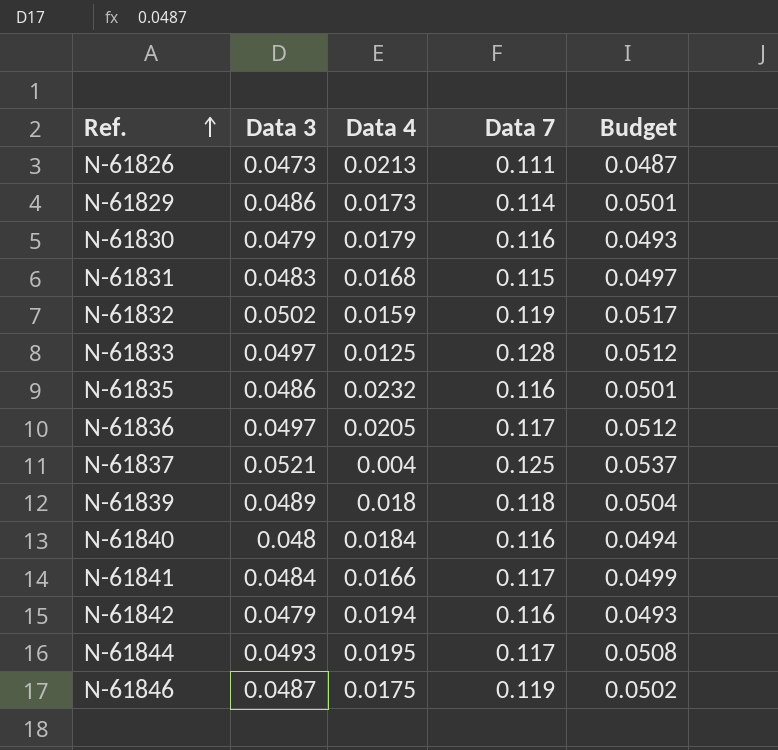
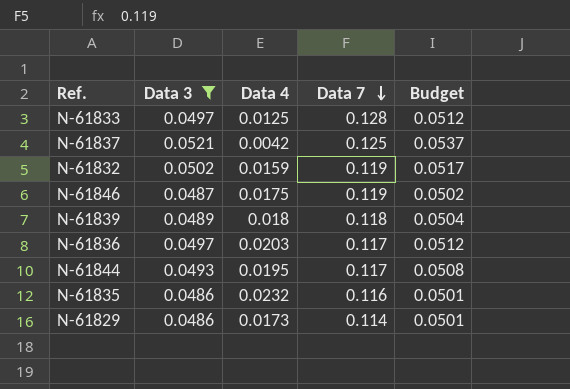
filter: none -> Data 3 >= 0.0486
row order: Ref. ascending -> Data 7 descending
N-61837 | Data 4: 0.004 -> 0.0042
N-61836 | Data 4: 0.0205 -> 0.0203

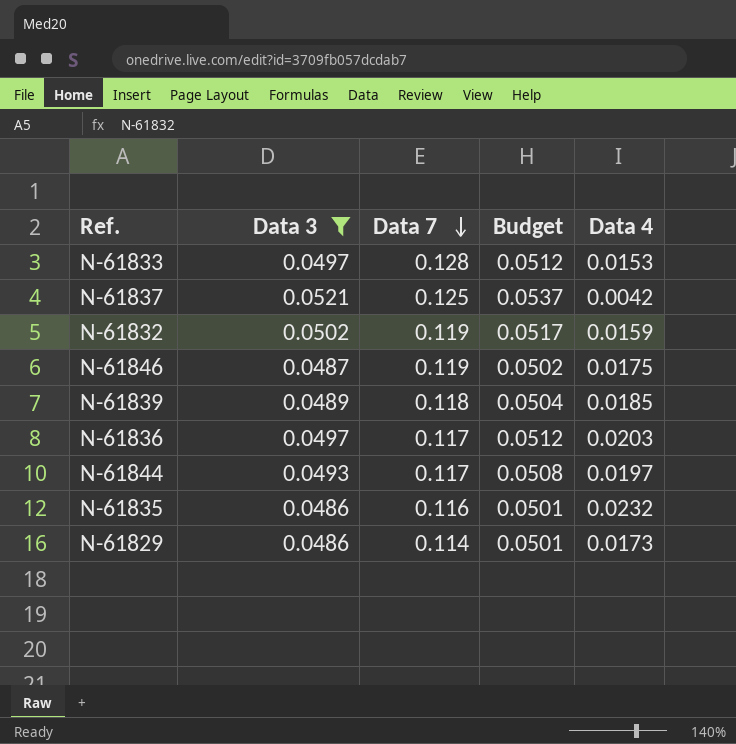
column Data 4 | position: 3 -> 5
N-61833 | Data 4: 0.0125 -> 0.0153
N-61839 | Data 4: 0.018 -> 0.0185
N-61844 | Data 4: 0.0195 -> 0.0197

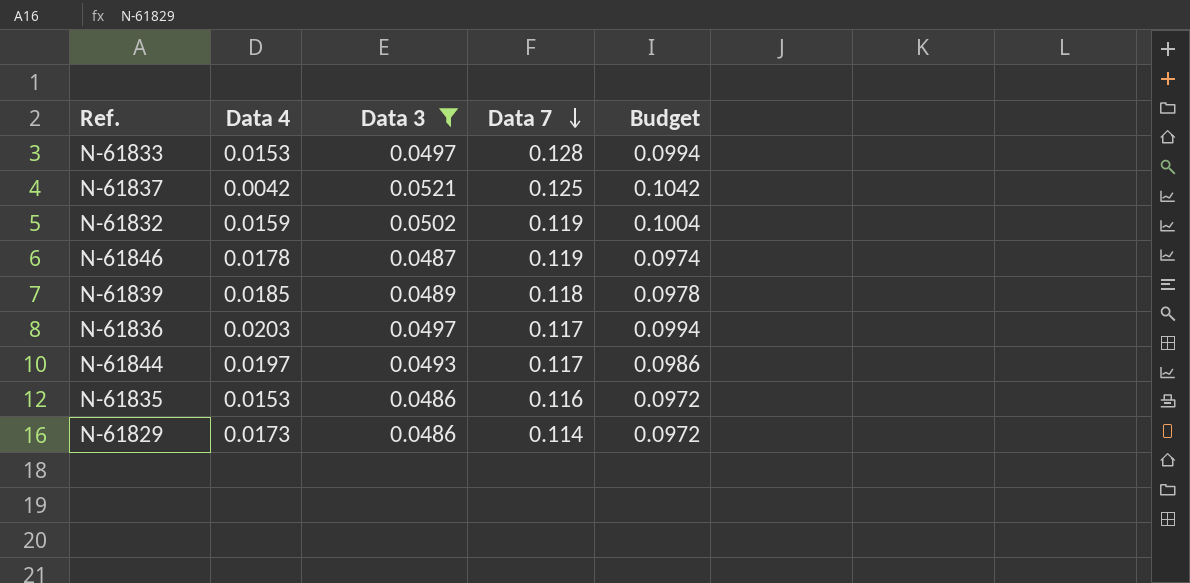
column Data 4 | position: 5 -> 2
column Budget | formula: [Data 3] * 1.03 -> [Data 3] * 2
N-61846 | Data 4: 0.0175 -> 0.0178
N-61835 | Data 4: 0.0232 -> 0.0153

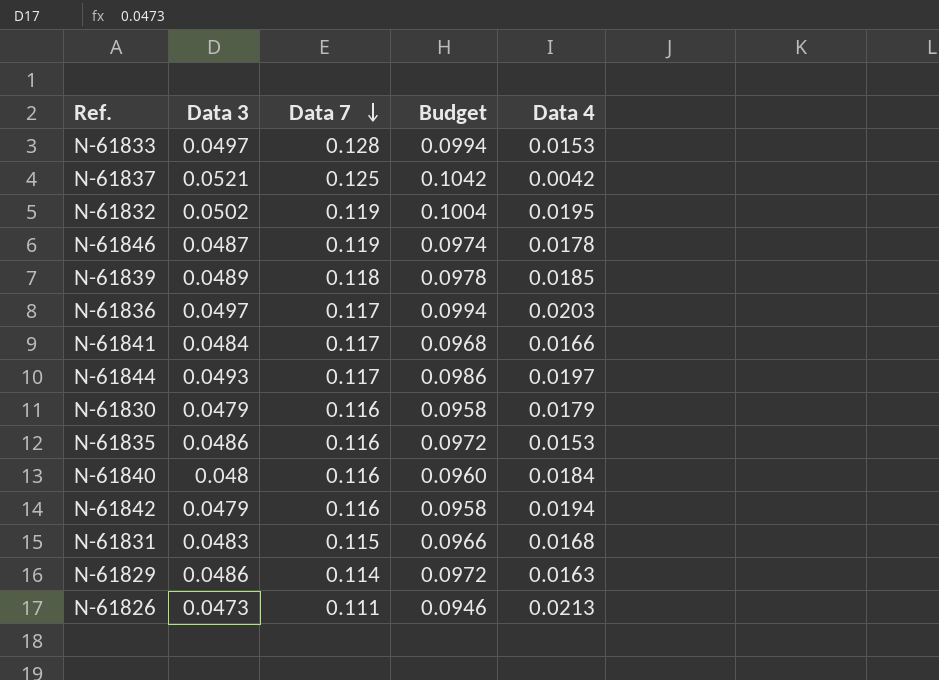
filter: Data 3 >= 0.0486 -> none
column Data 4 | position: 2 -> 5
N-61832 | Data 4: 0.0159 -> 0.0195
N-61829 | Data 4: 0.0173 -> 0.0163

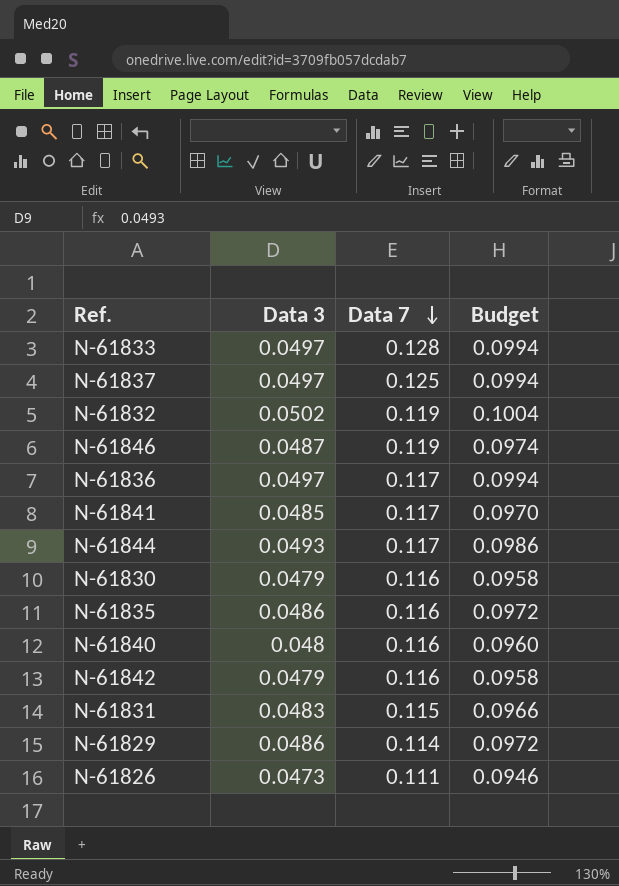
column Data 4 | position: 5 -> none
row N-61839: 0.0489 | 0.118 | 0.0978 | 0.0185 -> none
N-61837 | Data 3: 0.0521 -> 0.0497
N-61837 | Budget: 0.1042 -> 0.0994
N-61841 | Data 3: 0.0484 -> 0.0485
N-61841 | Budget: 0.0968 -> 0.0970

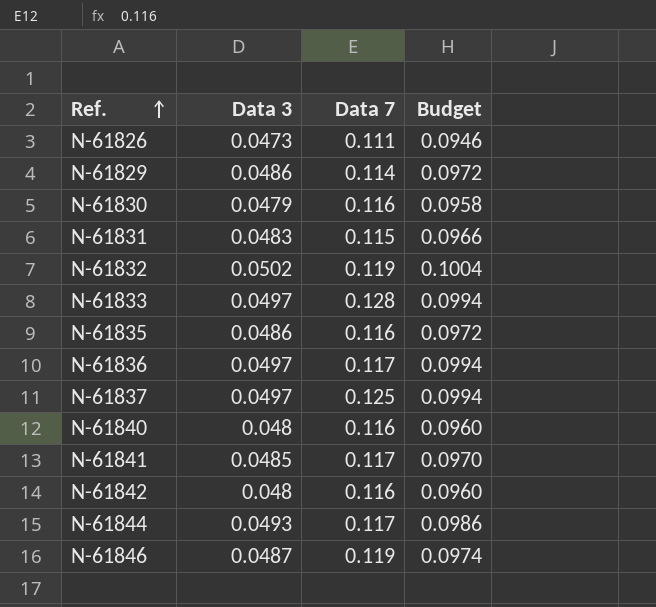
row order: Data 7 descending -> Ref. ascending
N-61842 | Data 3: 0.0479 -> 0.048
N-61842 | Budget: 0.0958 -> 0.0960

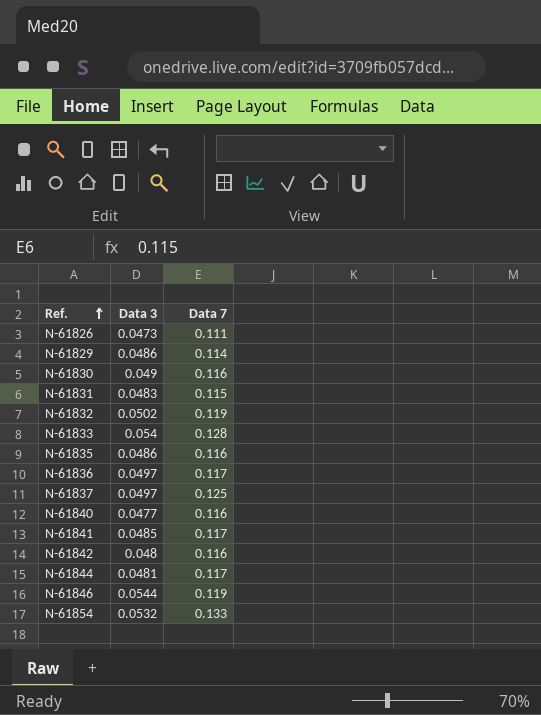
column Budget | formula: [Data 3] * 2 -> none
N-61830 | Data 3: 0.0479 -> 0.049
N-61833 | Data 3: 0.0497 -> 0.054
N-61840 | Data 3: 0.048 -> 0.0477
N-61844 | Data 3: 0.0493 -> 0.0481
N-61846 | Data 3: 0.0487 -> 0.0544
row N-61854: none -> 0.0532 | 0.133

